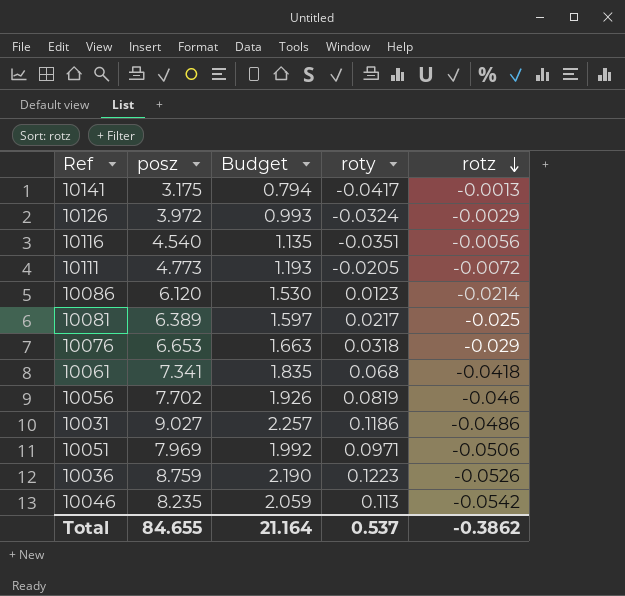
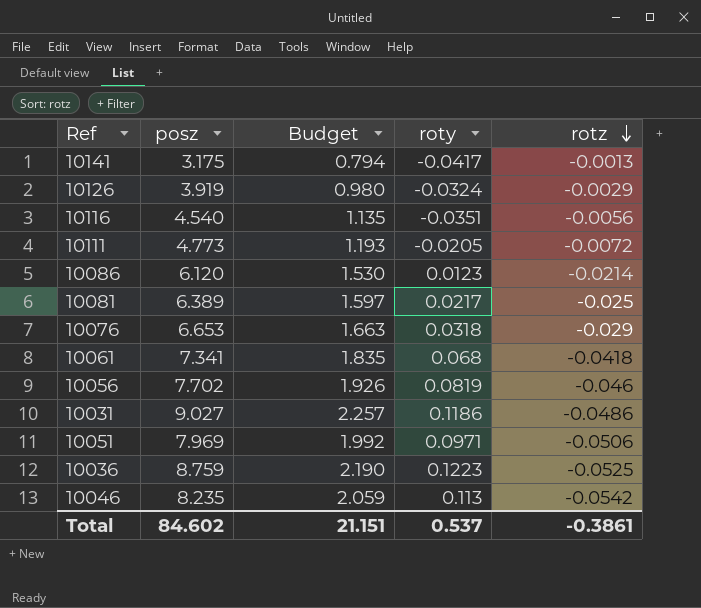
10126 | posz: 3.972 -> 3.919
10126 | Budget: 0.993 -> 0.980
10036 | rotz: -0.0526 -> -0.0525
Total | posz: 84.655 -> 84.602
Total | Budget: 21.164 -> 21.151
Total | rotz: -0.3862 -> -0.3861

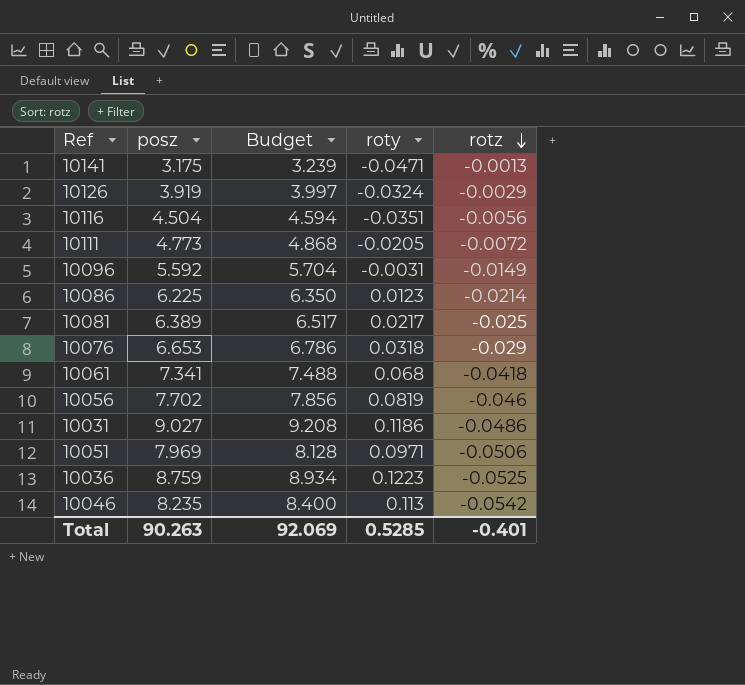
column Budget | formula: [posz] * 0.25 -> [posz] * 1.02
10141 | roty: -0.0417 -> -0.0471
10116 | posz: 4.540 -> 4.504
row 10096: none -> 5.592 | 5.704 | -0.0031 | -0.0149
10086 | posz: 6.120 -> 6.225
Total | posz: 84.602 -> 90.263
Total | Budget: 21.151 -> 92.069
Total | roty: 0.537 -> 0.5285
Total | rotz: -0.3861 -> -0.401

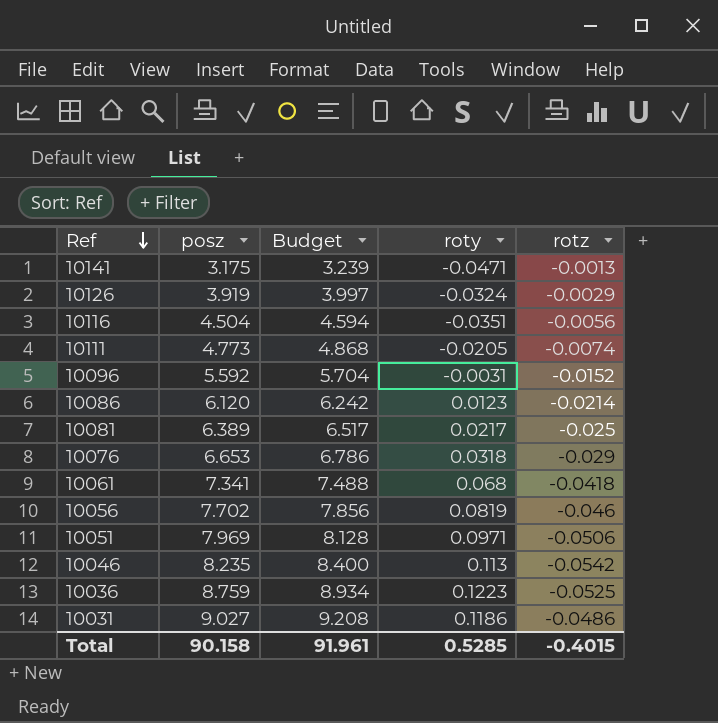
row order: rotz descending -> Ref descending
10111 | rotz: -0.0072 -> -0.0074
10096 | rotz: -0.0149 -> -0.0152
10086 | posz: 6.225 -> 6.120
10086 | Budget: 6.350 -> 6.242
Total | posz: 90.263 -> 90.158
Total | Budget: 92.069 -> 91.961
Total | rotz: -0.401 -> -0.4015

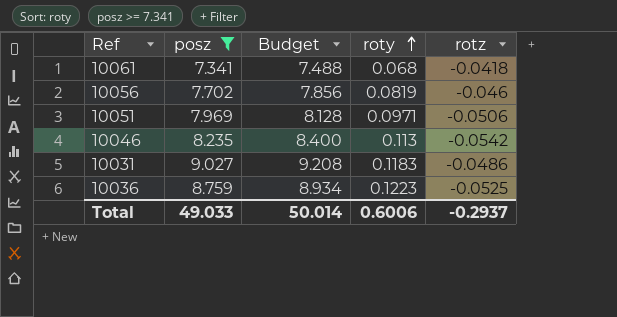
filter: none -> posz >= 7.341
row order: Ref descending -> roty ascending
10031 | roty: 0.1186 -> 0.1183
Total | posz: 90.158 -> 49.033
Total | Budget: 91.961 -> 50.014
Total | roty: 0.5285 -> 0.6006
Total | rotz: -0.4015 -> -0.2937

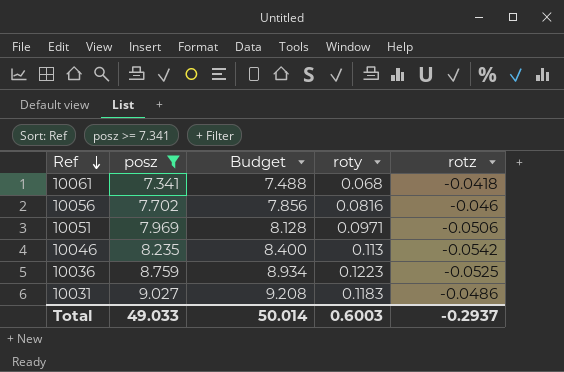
row order: roty ascending -> Ref descending
10056 | roty: 0.0819 -> 0.0816
Total | roty: 0.6006 -> 0.6003

